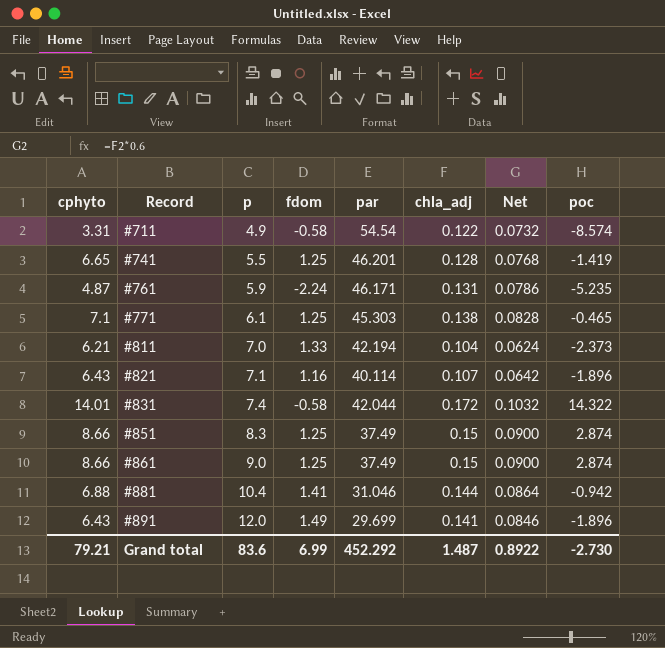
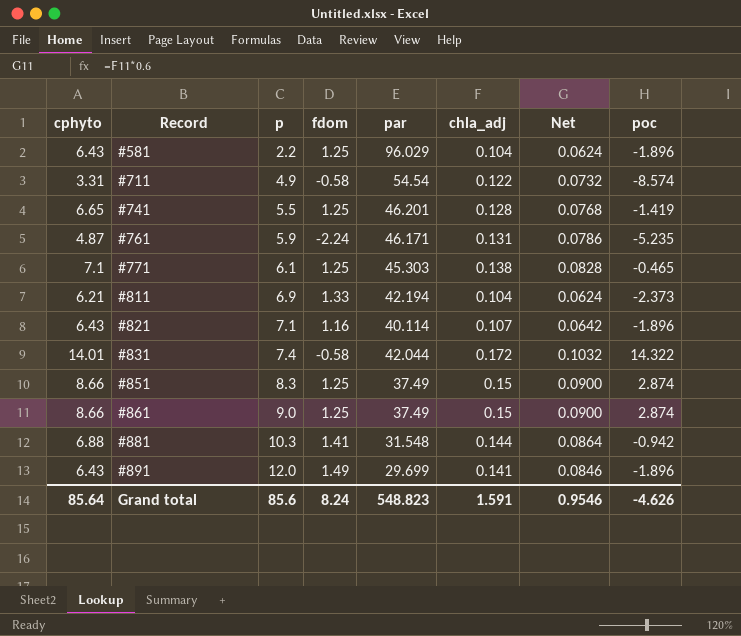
row #581: none -> 6.43 | 2.2 | 1.25 | 96.029 | 0.104 | 0.0624 | -1.896
#811 | p: 7.0 -> 6.9
#881 | p: 10.4 -> 10.3
#881 | par: 31.046 -> 31.548
Grand total | cphyto: 79.21 -> 85.64
Grand total | p: 83.6 -> 85.6
Grand total | fdom: 6.99 -> 8.24
Grand total | par: 452.292 -> 548.823
Grand total | chla_adj: 1.487 -> 1.591
Grand total | Net: 0.8922 -> 0.9546
Grand total | poc: -2.730 -> -4.626

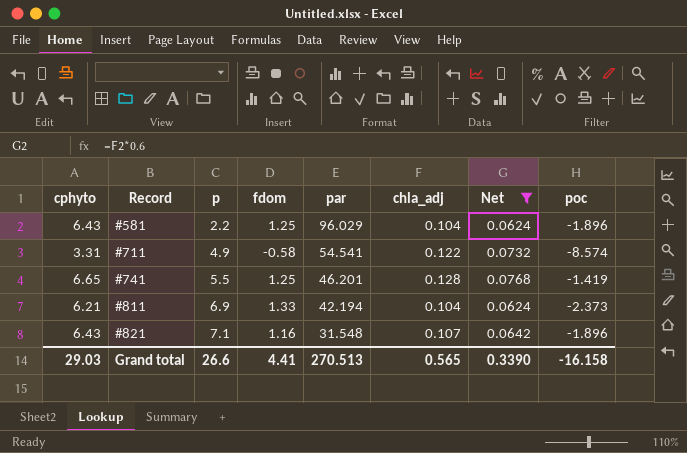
filter: none -> Net <= 0.0768
#711 | par: 54.54 -> 54.541
#821 | par: 40.114 -> 31.548
Grand total | cphyto: 85.64 -> 29.03
Grand total | p: 85.6 -> 26.6
Grand total | fdom: 8.24 -> 4.41
Grand total | par: 548.823 -> 270.513
Grand total | chla_adj: 1.591 -> 0.565
Grand total | Net: 0.9546 -> 0.3390
Grand total | poc: -4.626 -> -16.158

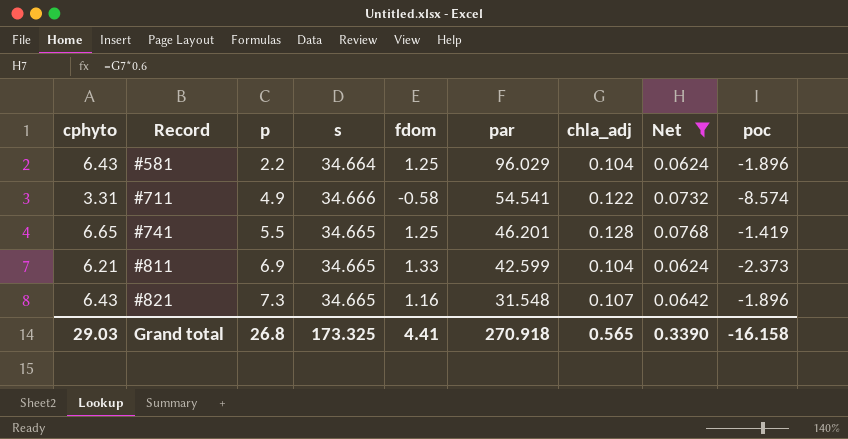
column s | position: none -> 4
#811 | par: 42.194 -> 42.599
#821 | p: 7.1 -> 7.3
Grand total | p: 26.6 -> 26.8
Grand total | par: 270.513 -> 270.918

